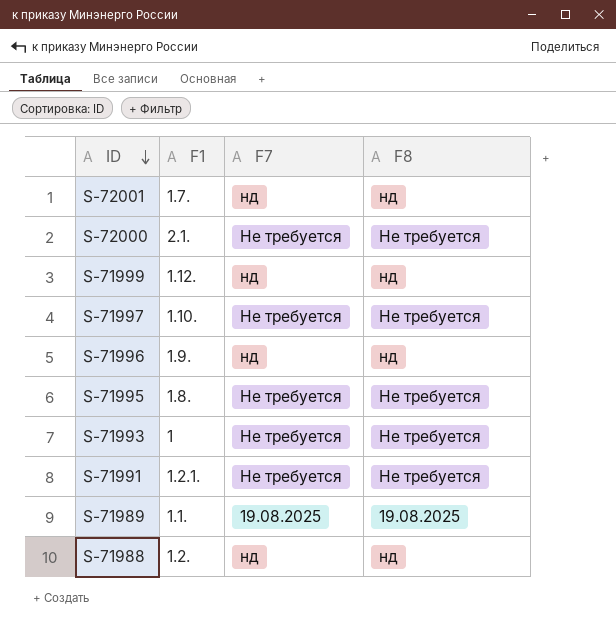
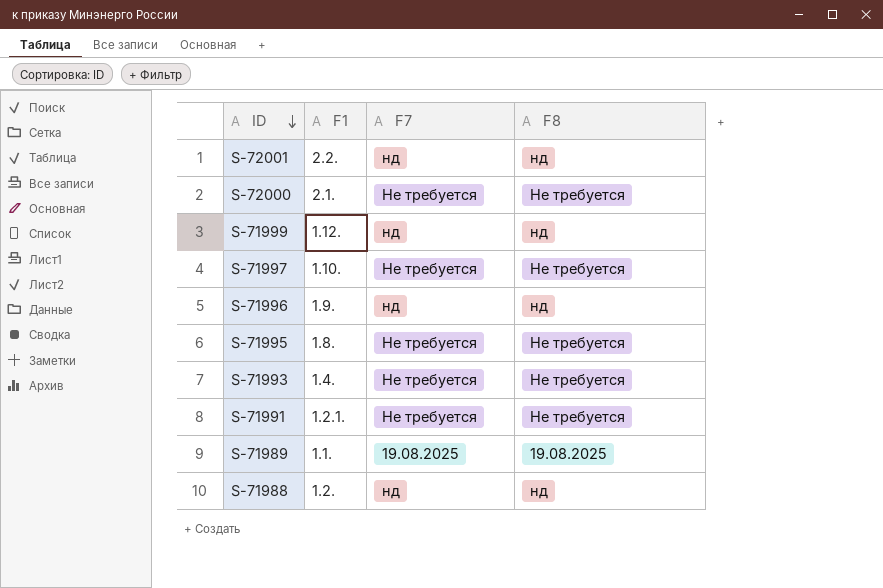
S-72001 | F1: 1.7. -> 2.2.
S-71993 | F1: 1 -> 1.4.

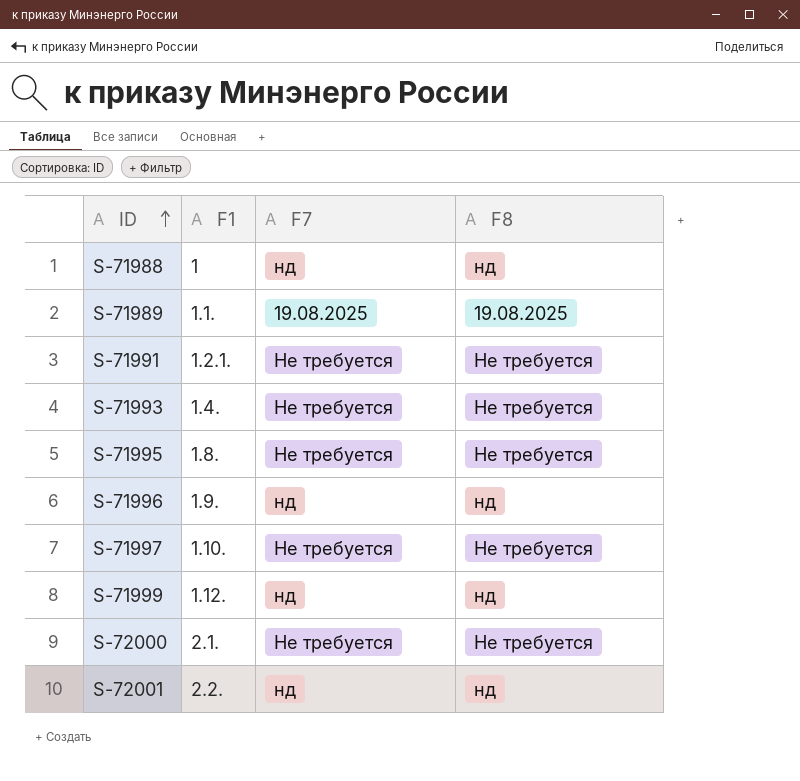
row order: ID descending -> ID ascending
S-71988 | F1: 1.2. -> 1

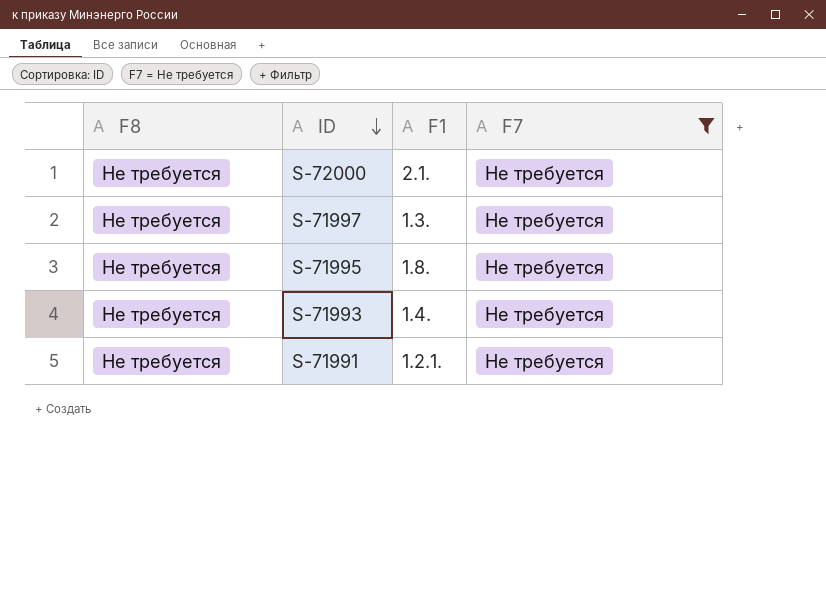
filter: none -> F7 = Не требуется
row order: ID ascending -> ID descending
column F8 | position: 4 -> 1
S-71997 | F1: 1.10. -> 1.3.

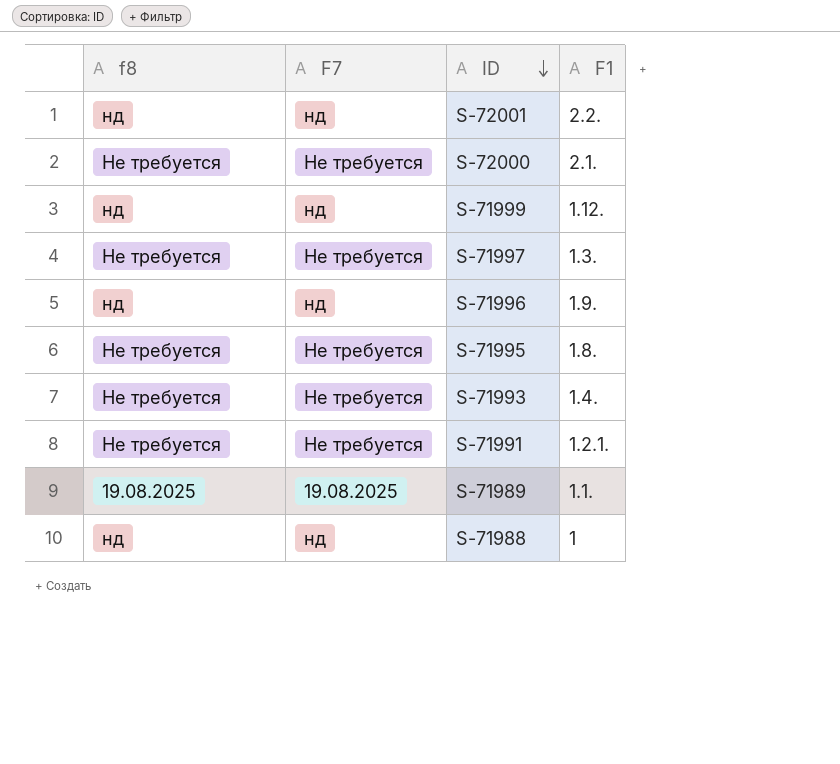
filter: F7 = Не требуется -> none
column name: F8 -> f8
column F7 | position: 4 -> 2

